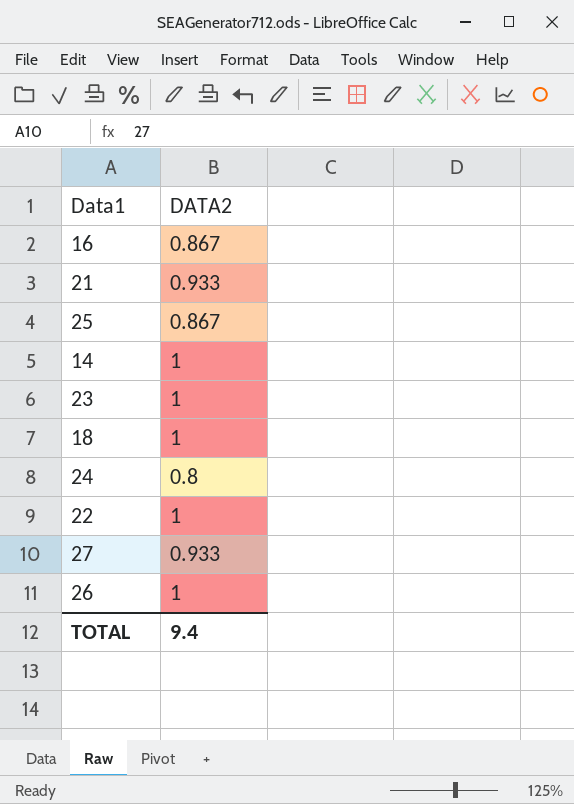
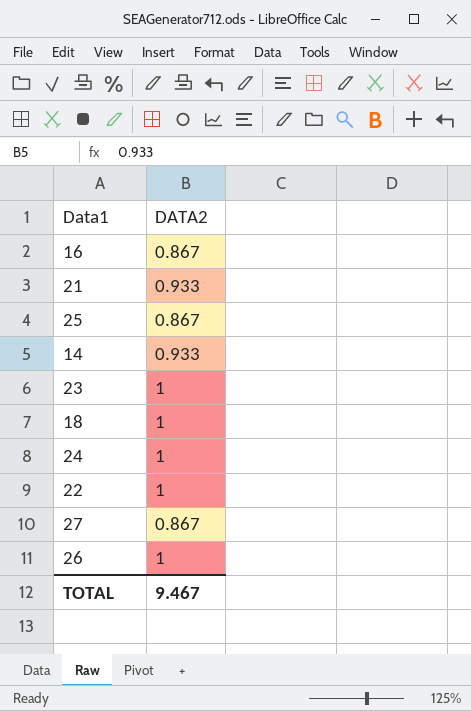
14 | DATA2: 1 -> 0.933
24 | DATA2: 0.8 -> 1
27 | DATA2: 0.933 -> 0.867
TOTAL | DATA2: 9.4 -> 9.467

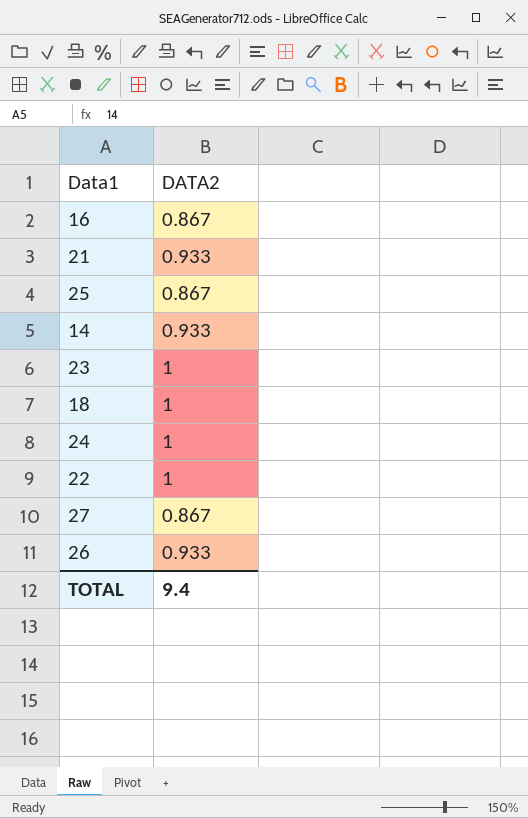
26 | DATA2: 1 -> 0.933
TOTAL | DATA2: 9.467 -> 9.4

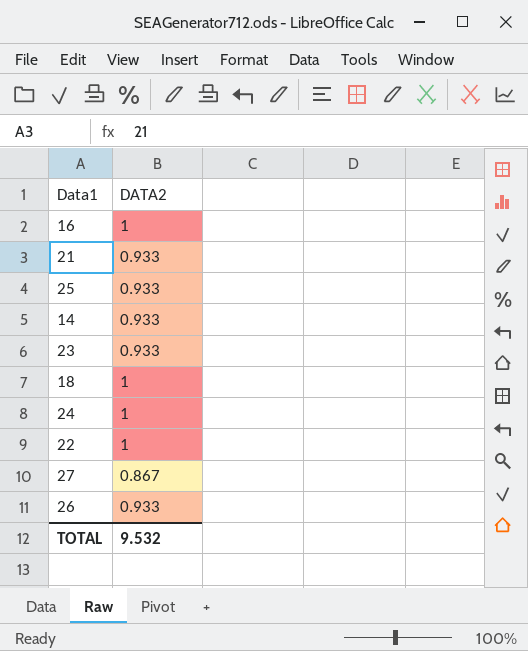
16 | DATA2: 0.867 -> 1
25 | DATA2: 0.867 -> 0.933
23 | DATA2: 1 -> 0.933
TOTAL | DATA2: 9.4 -> 9.532

